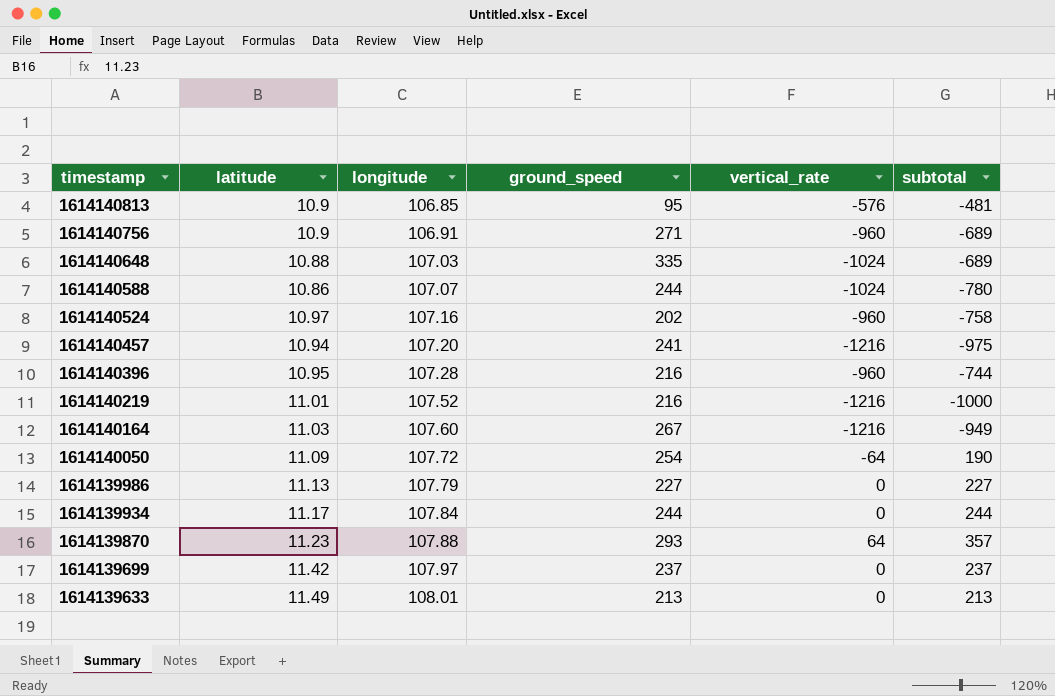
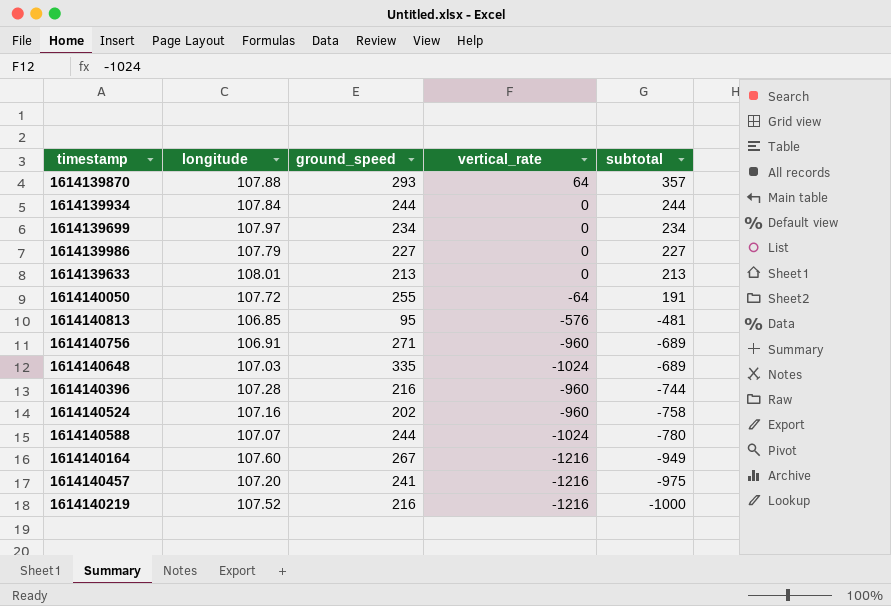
row order: timestamp descending -> subtotal descending
column latitude | position: 2 -> none
1614139699 | ground_speed: 237 -> 234
1614139699 | subtotal: 237 -> 234
1614140050 | ground_speed: 254 -> 255
1614140050 | subtotal: 190 -> 191

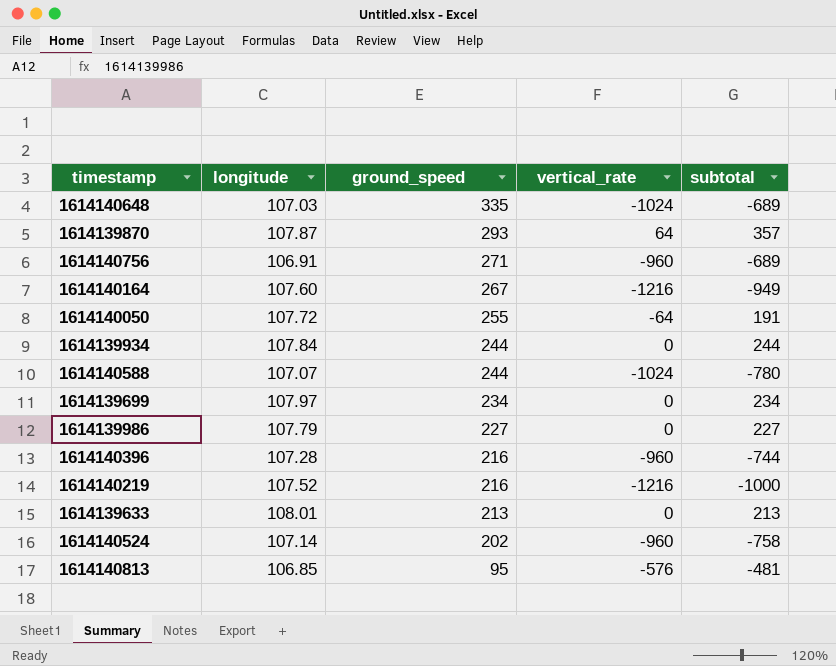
row order: subtotal descending -> ground_speed descending
row 1614140457: 107.20 | 241 | -1216 | -975 -> none
1614139870 | longitude: 107.88 -> 107.87
1614140524 | longitude: 107.16 -> 107.14

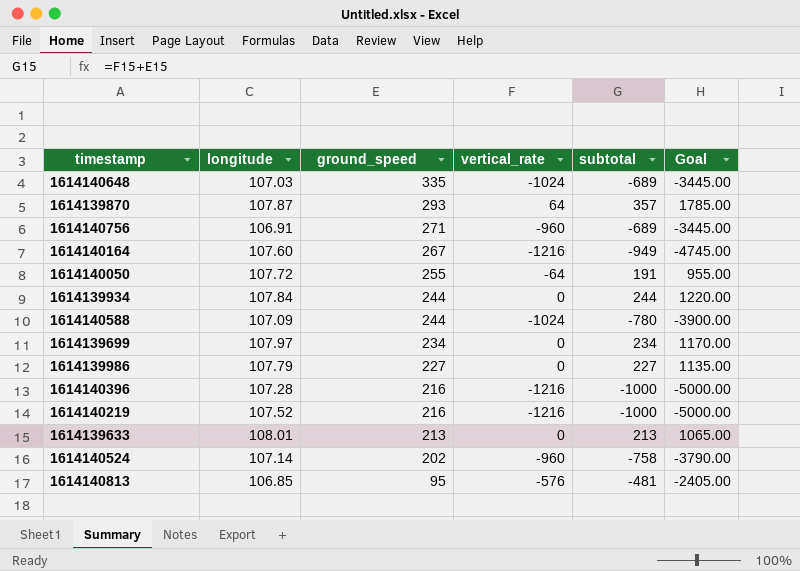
column Goal | formula: none -> [subtotal] * 5
1614140588 | longitude: 107.07 -> 107.09
1614140396 | vertical_rate: -960 -> -1216
1614140396 | subtotal: -744 -> -1000

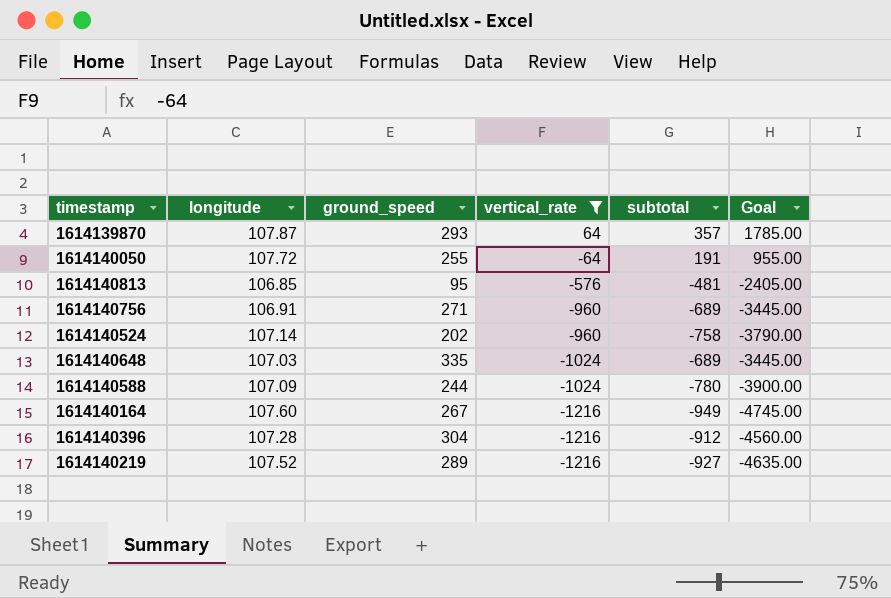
filter: none -> vertical_rate != 0
row order: ground_speed descending -> vertical_rate descending
1614140396 | ground_speed: 216 -> 304
1614140396 | subtotal: -1000 -> -912
1614140396 | Goal: -5000.00 -> -4560.00
1614140219 | ground_speed: 216 -> 289
1614140219 | subtotal: -1000 -> -927
1614140219 | Goal: -5000.00 -> -4635.00

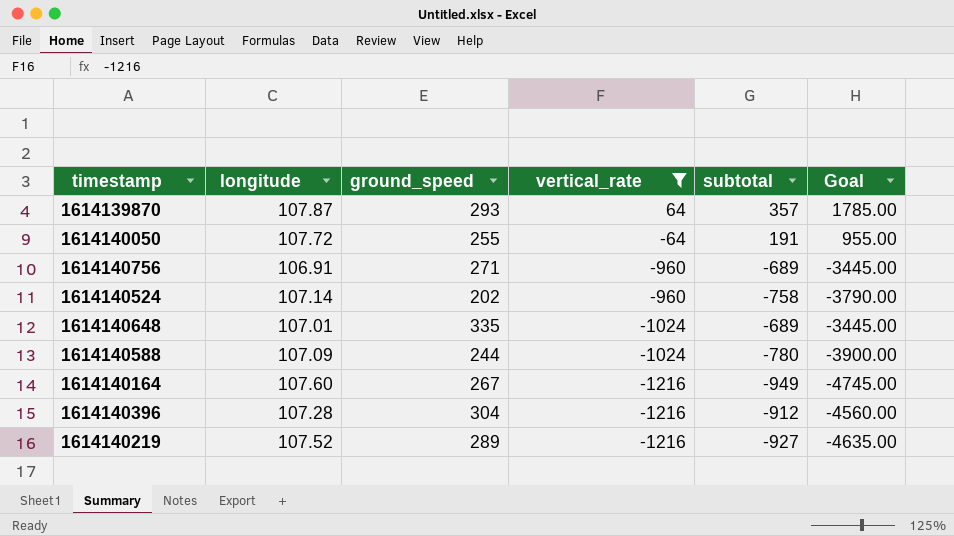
row 1614140813: 106.85 | 95 | -576 | -481 | -2405.00 -> none
1614140648 | longitude: 107.03 -> 107.01

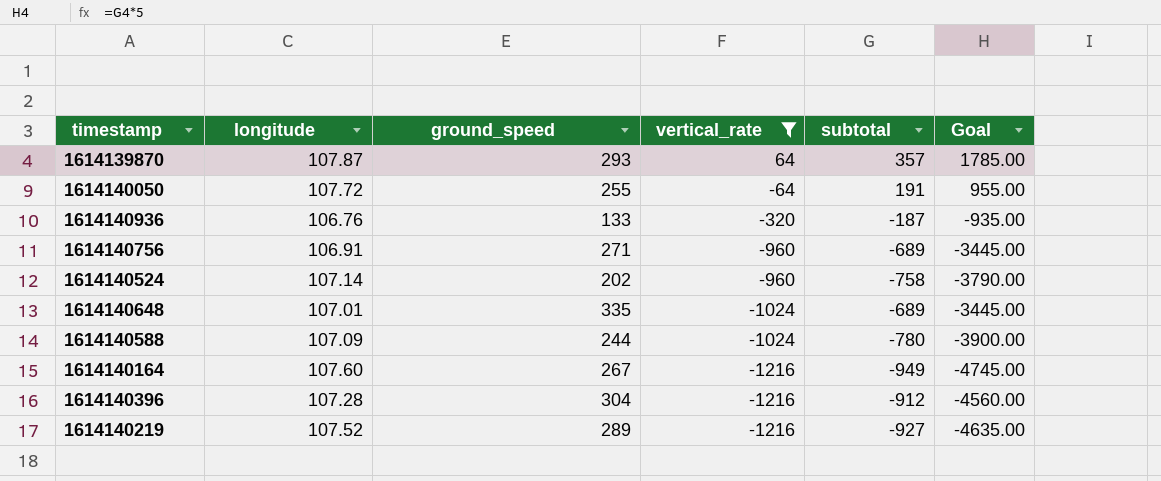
row 1614140936: none -> 106.76 | 133 | -320 | -187 | -935.00

